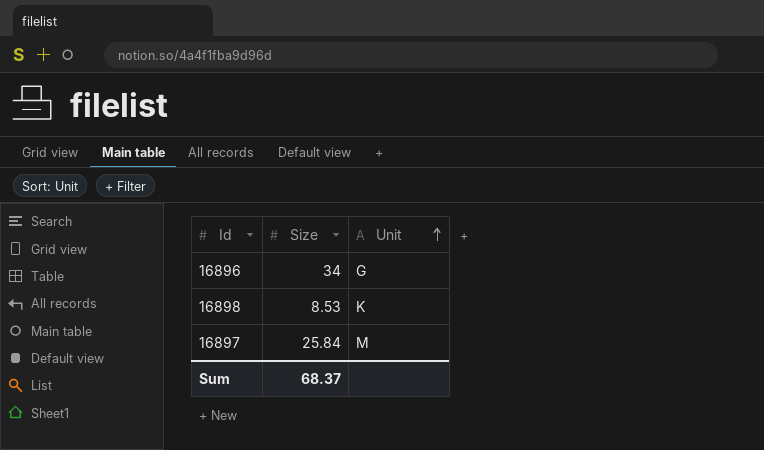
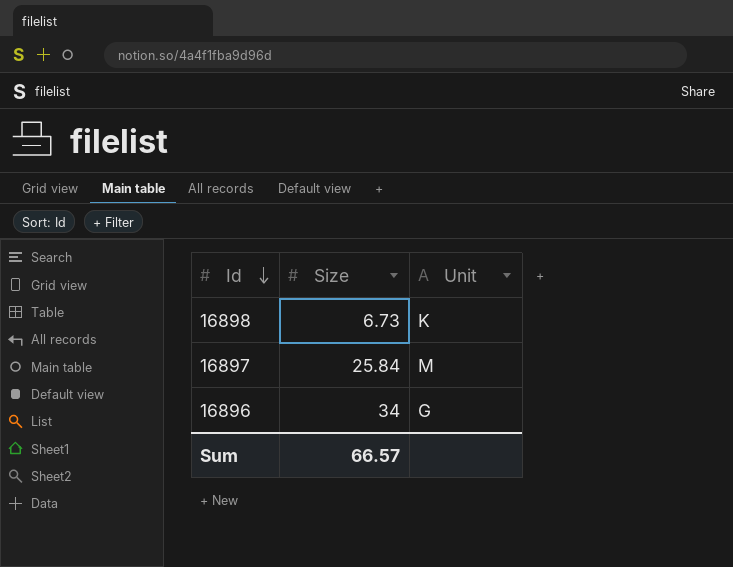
row order: Unit ascending -> Id descending
16898 | Size: 8.53 -> 6.73
Sum | Size: 68.37 -> 66.57

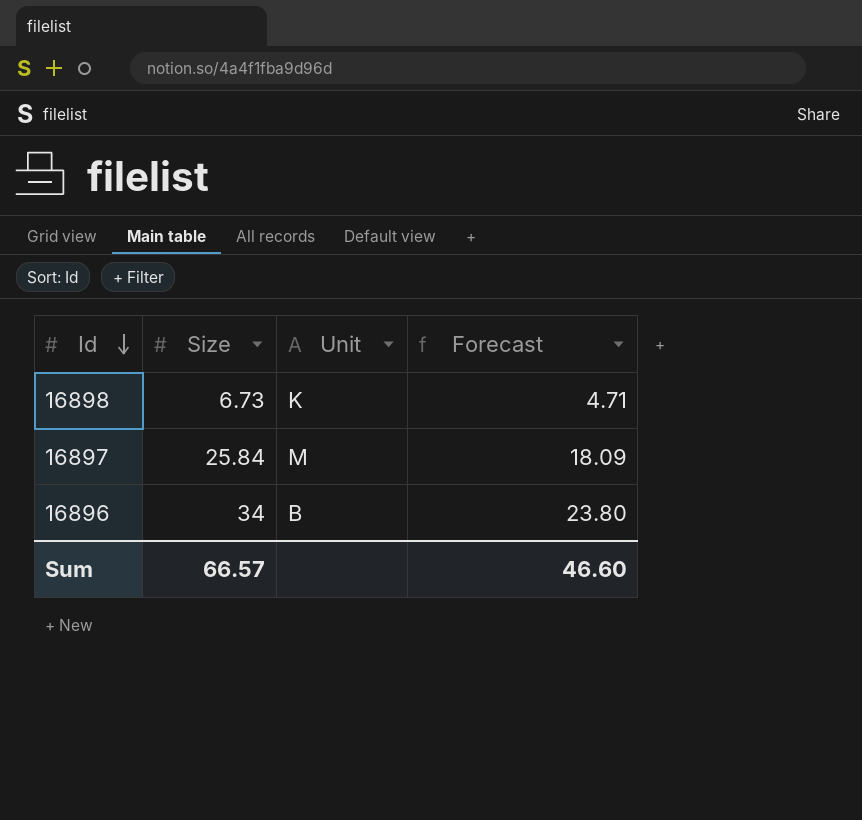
column Forecast | formula: none -> [Size] * 0.7
16896 | Unit: G -> B

